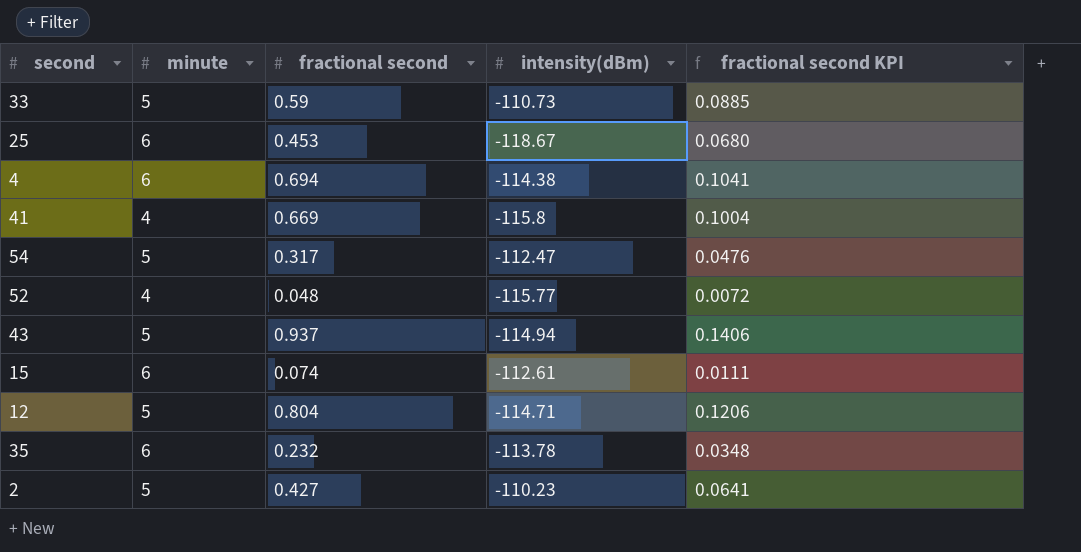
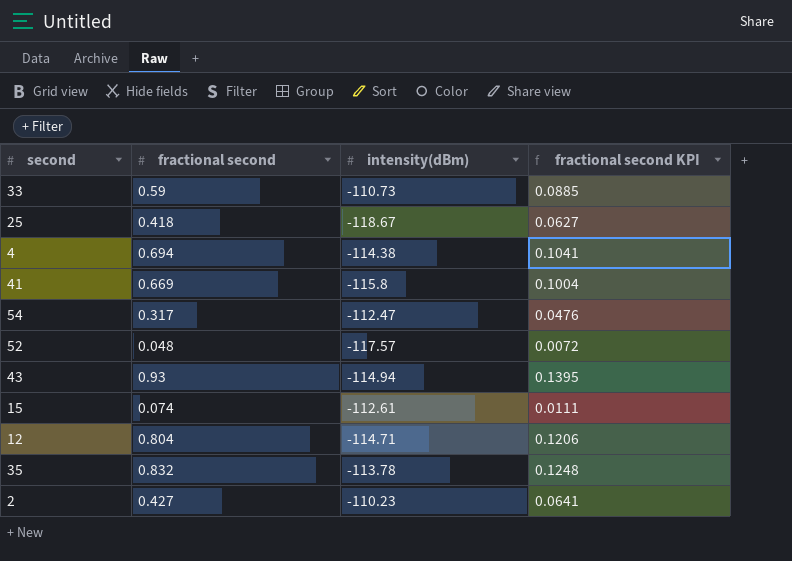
column minute | position: 2 -> none
25 | fractional second: 0.453 -> 0.418
25 | fractional second KPI: 0.0680 -> 0.0627
52 | intensity(dBm): -115.77 -> -117.57
43 | fractional second: 0.937 -> 0.93
43 | fractional second KPI: 0.1406 -> 0.1395
35 | fractional second: 0.232 -> 0.832
35 | fractional second KPI: 0.0348 -> 0.1248

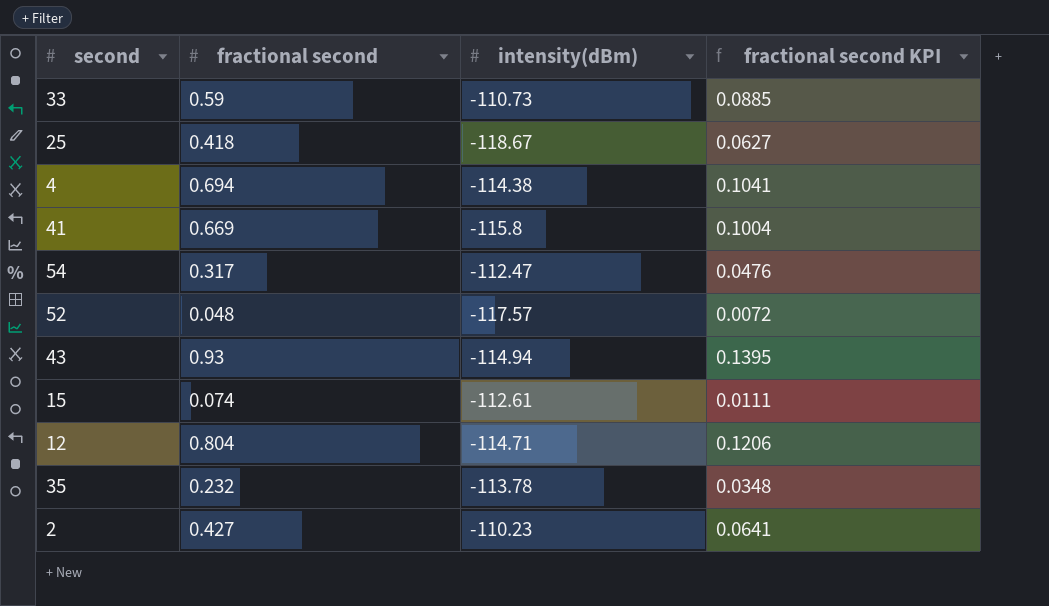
35 | fractional second: 0.832 -> 0.232
35 | fractional second KPI: 0.1248 -> 0.0348

